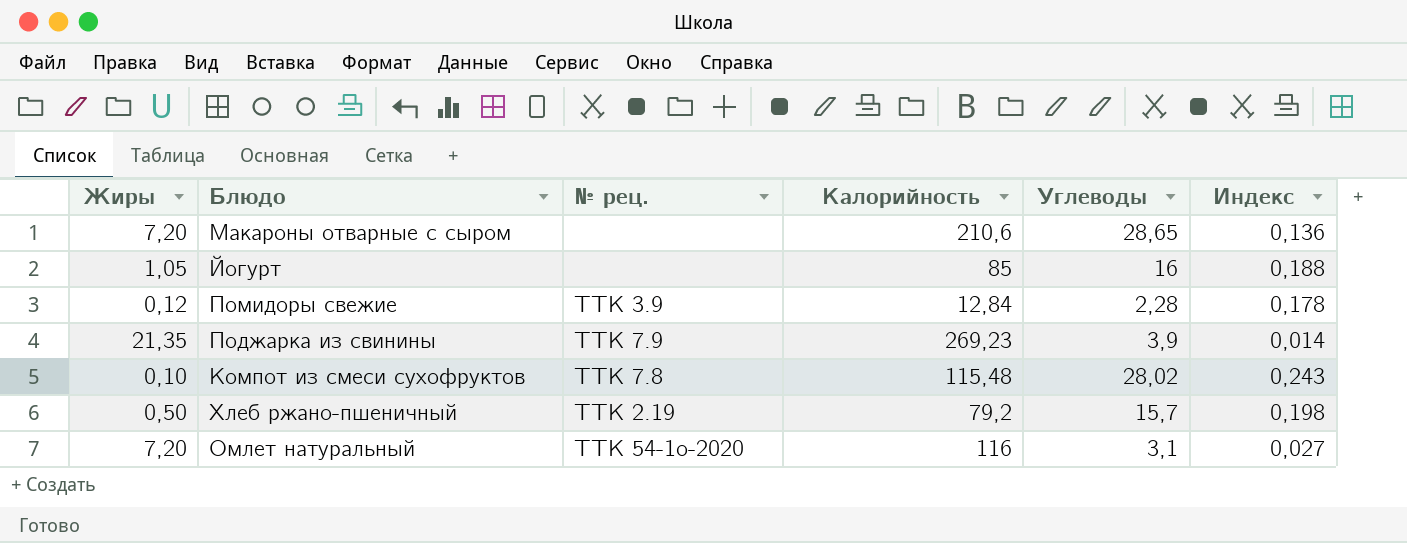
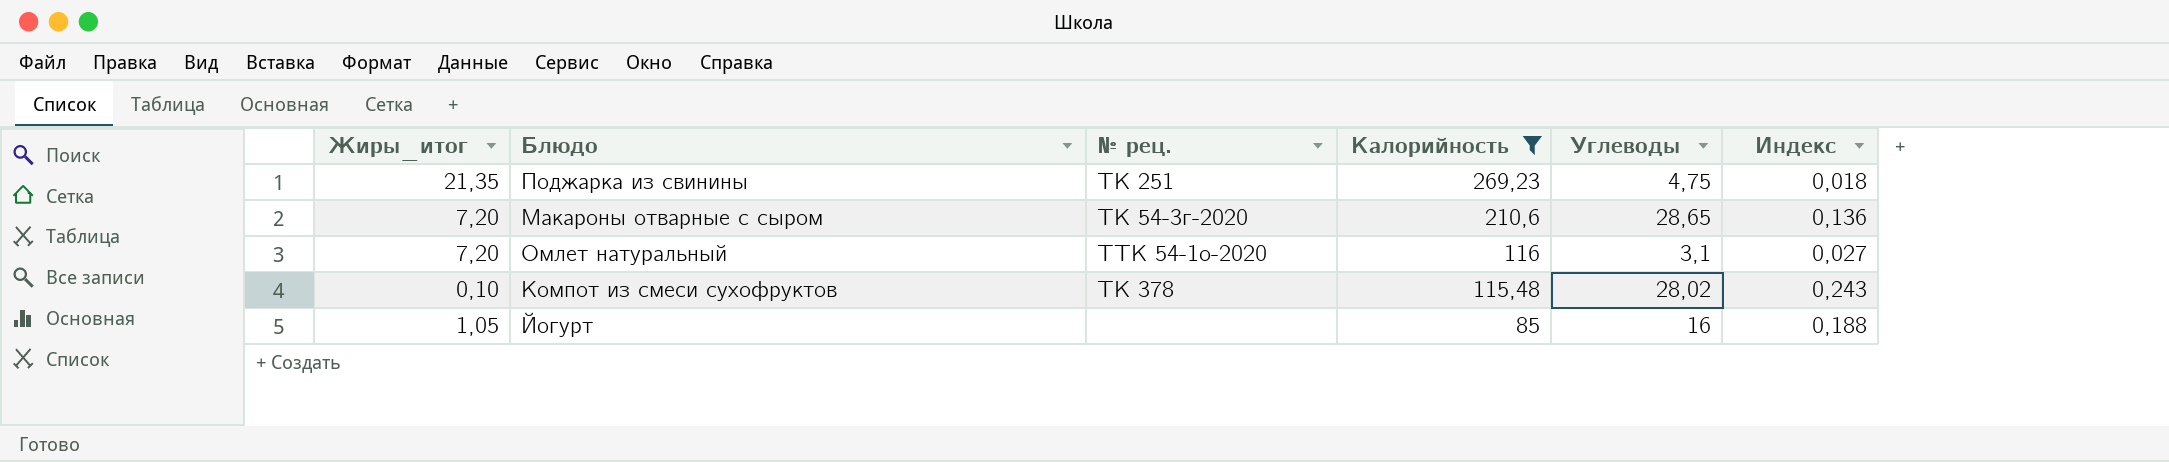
filter: none -> Калорийность >= 85
row order: none -> Калорийность descending
column name: Жиры -> Жиры_итог
Поджарка из свинины | № рец.: ТТК 7.9 -> ТК 251
Поджарка из свинины | Углеводы: 3,9 -> 4,75
Поджарка из свинины | Индекс: 0,014 -> 0,018
Макароны отварные с сыром | № рец.: none -> ТК 54-3г-2020
Компот из смеси сухофруктов | № рец.: ТТК 7.8 -> ТК 378

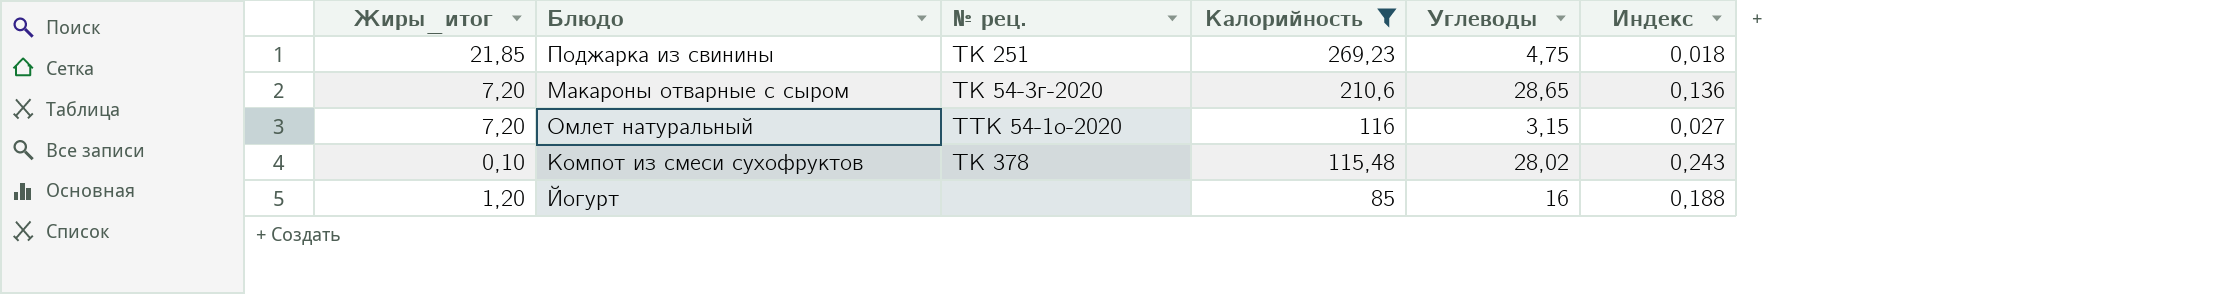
Поджарка из свинины | Жиры_итог: 21,35 -> 21,85
Омлет натуральный | Углеводы: 3,1 -> 3,15
Йогурт | Жиры_итог: 1,05 -> 1,20

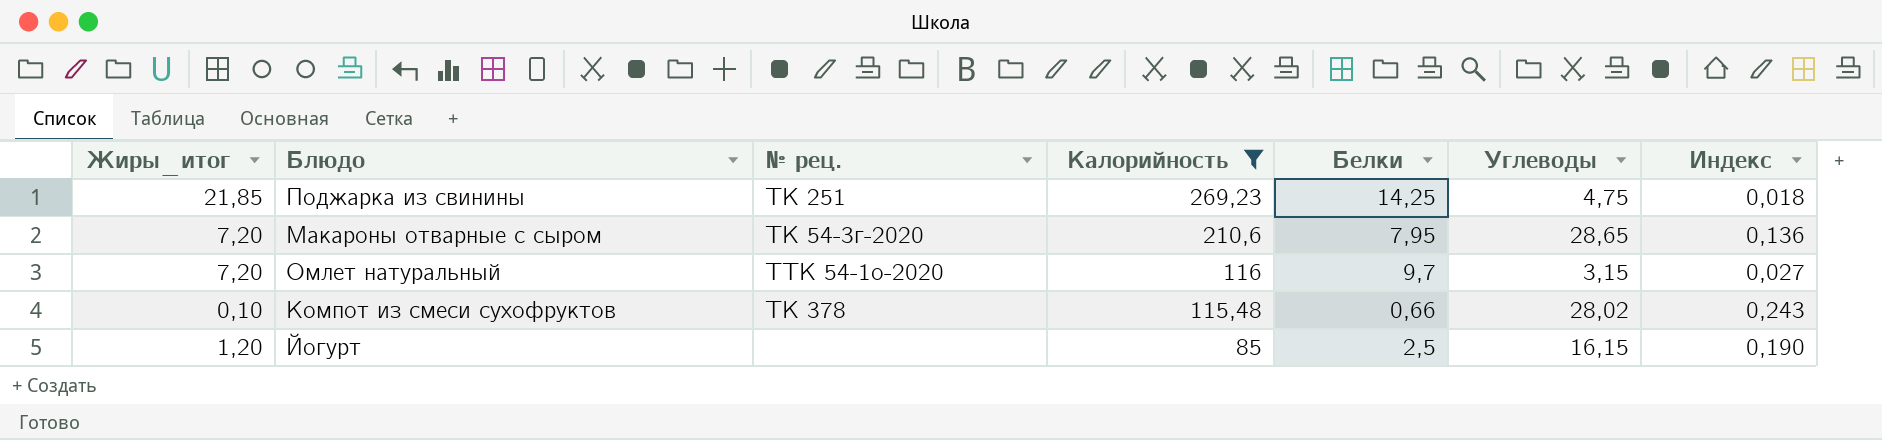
column Белки | position: none -> 5
Йогурт | Углеводы: 16 -> 16,15
Йогурт | Индекс: 0,188 -> 0,190

